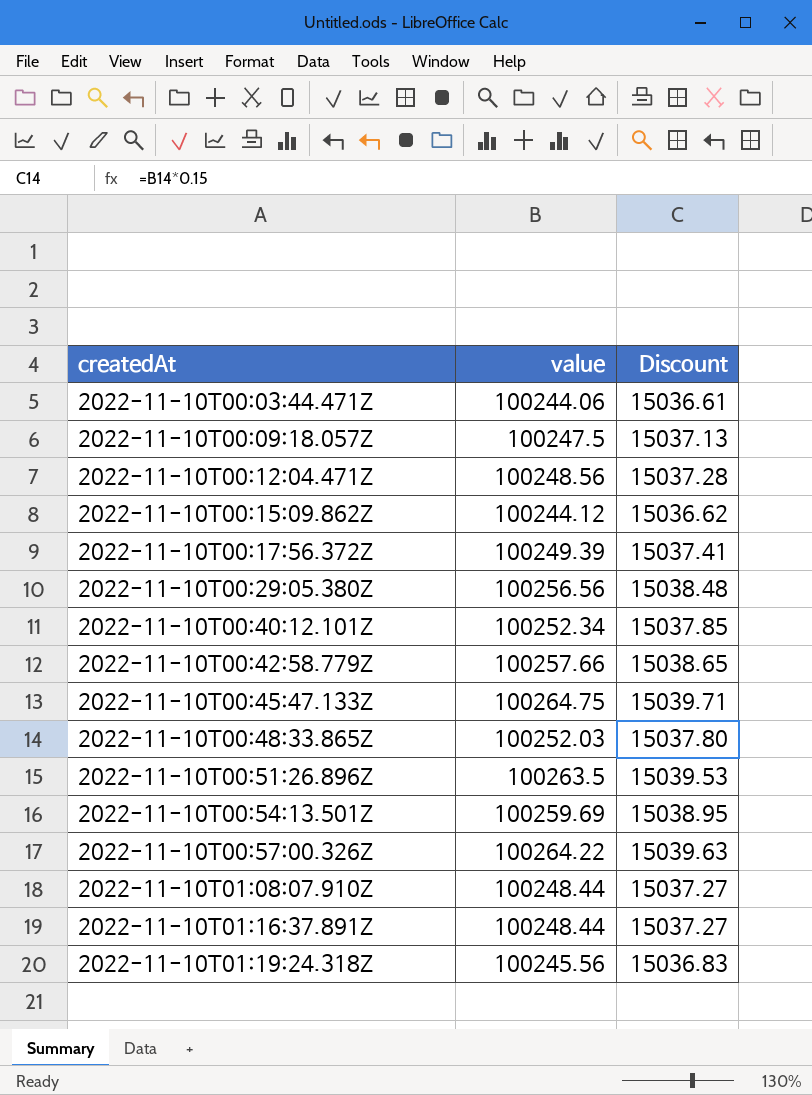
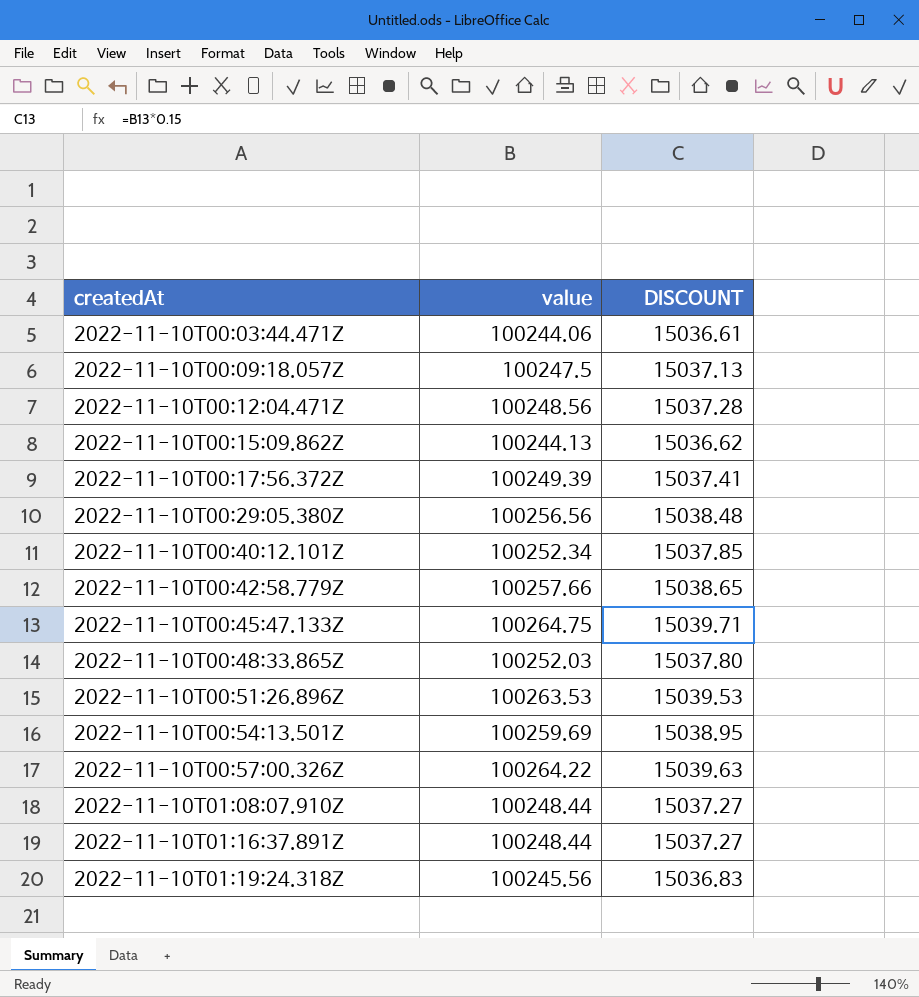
column name: Discount -> DISCOUNT
2022-11-10T00:15:09.862Z | value: 100244.12 -> 100244.13
2022-11-10T00:51:26.896Z | value: 100263.5 -> 100263.53

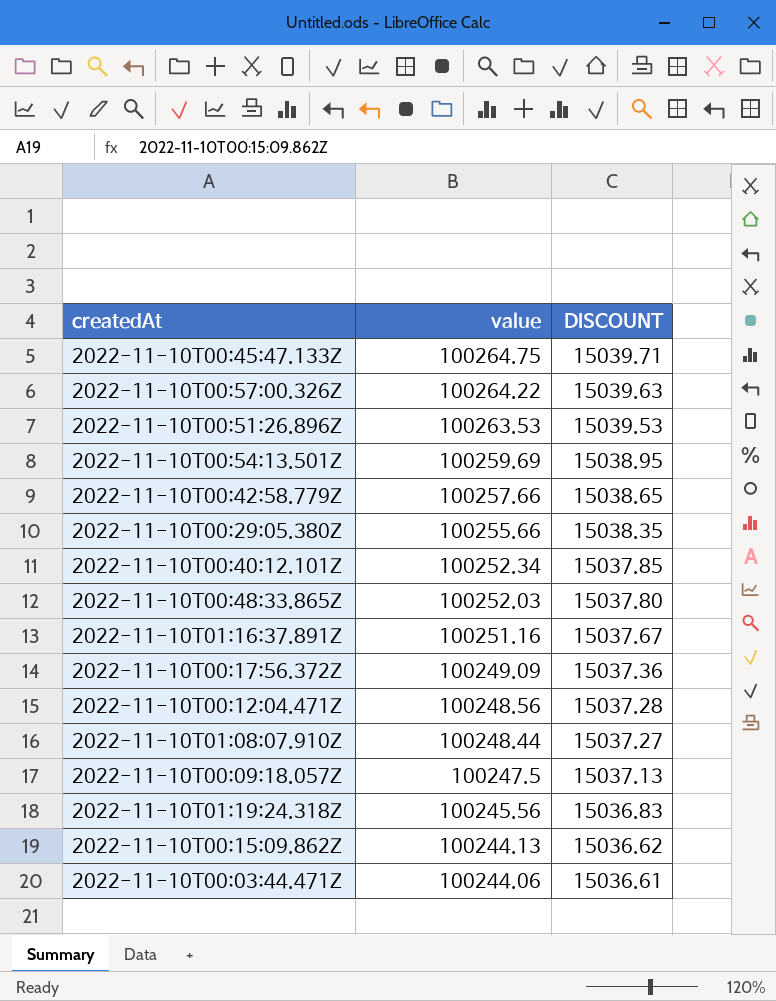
row order: createdAt ascending -> value descending
2022-11-10T00:29:05.380Z | value: 100256.56 -> 100255.66
2022-11-10T00:29:05.380Z | DISCOUNT: 15038.48 -> 15038.35
2022-11-10T01:16:37.891Z | value: 100248.44 -> 100251.16
2022-11-10T01:16:37.891Z | DISCOUNT: 15037.27 -> 15037.67
2022-11-10T00:17:56.372Z | value: 100249.39 -> 100249.09
2022-11-10T00:17:56.372Z | DISCOUNT: 15037.41 -> 15037.36

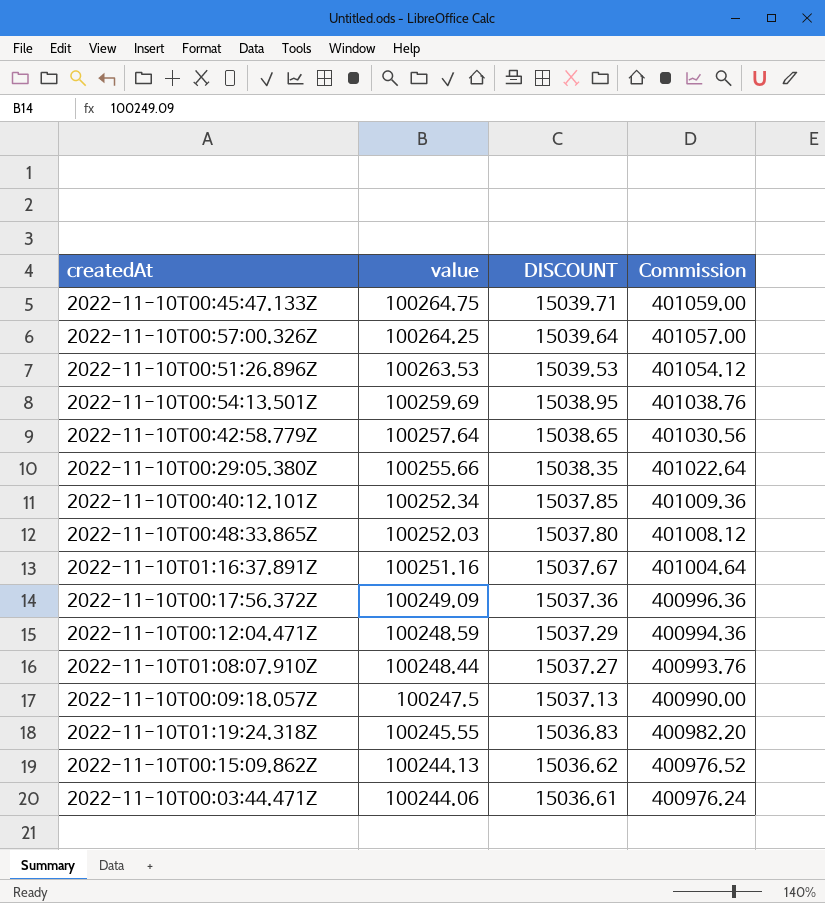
column Commission | formula: none -> [value] * 4
2022-11-10T00:57:00.326Z | value: 100264.22 -> 100264.25
2022-11-10T00:57:00.326Z | DISCOUNT: 15039.63 -> 15039.64
2022-11-10T00:42:58.779Z | value: 100257.66 -> 100257.64
2022-11-10T00:12:04.471Z | value: 100248.56 -> 100248.59
2022-11-10T00:12:04.471Z | DISCOUNT: 15037.28 -> 15037.29
2022-11-10T01:19:24.318Z | value: 100245.56 -> 100245.55

